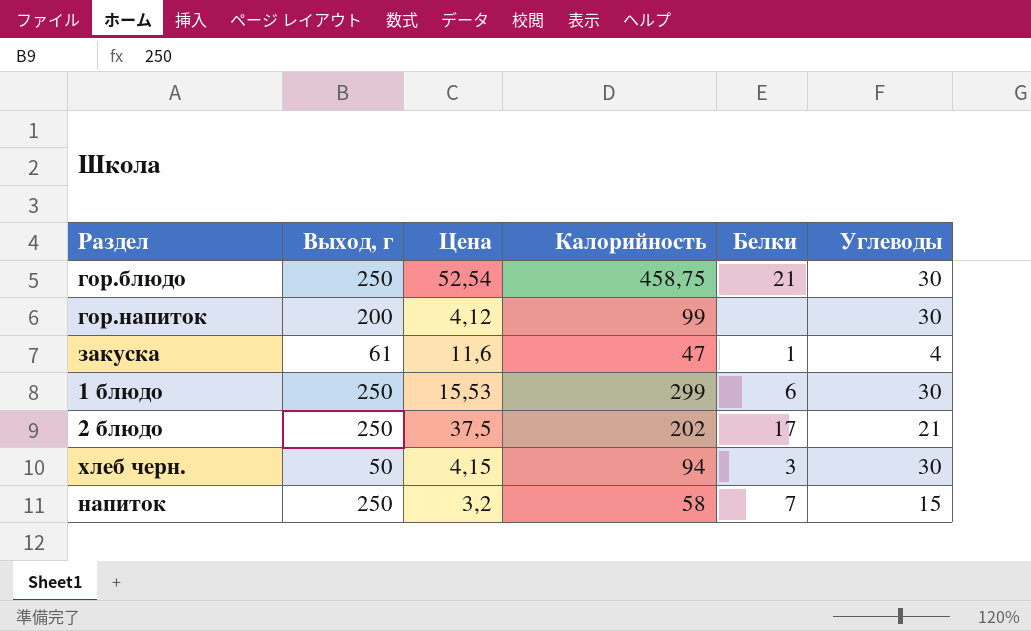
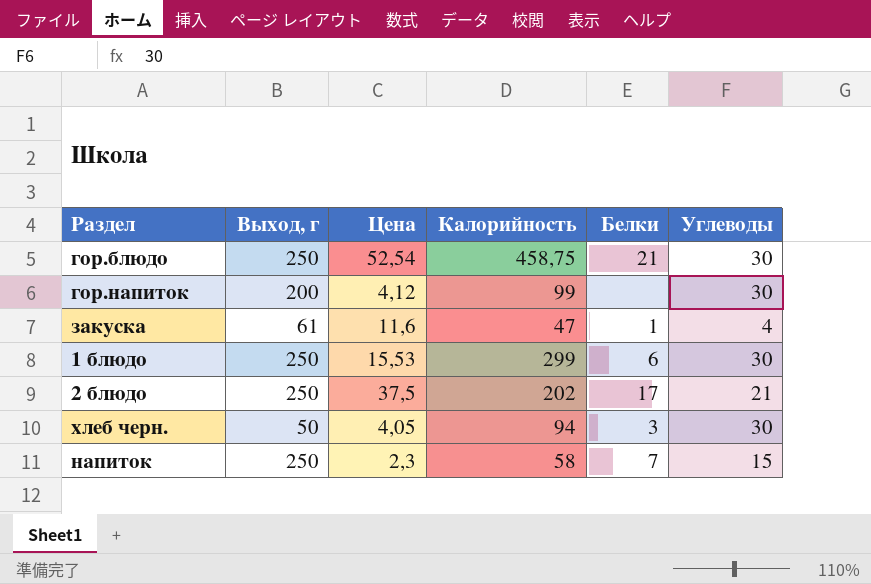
хлеб черн. | Цена: 4,15 -> 4,05
напиток | Цена: 3,2 -> 2,3

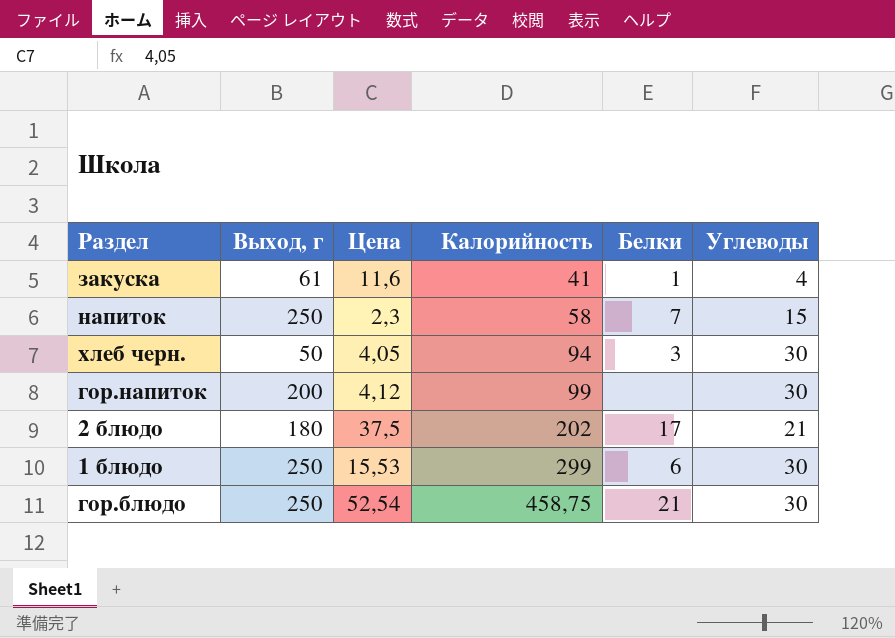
row order: none -> Калорийность ascending
закуска | Калорийность: 47 -> 41
2 блюдо | Выход, г: 250 -> 180

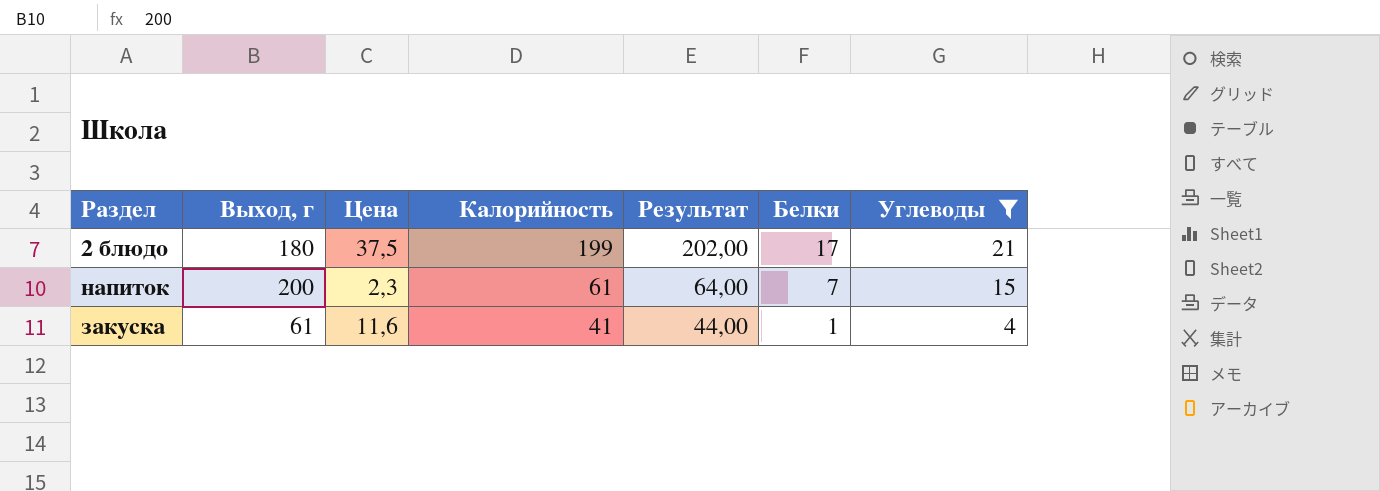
filter: none -> Углеводы != 30
row order: Калорийность ascending -> Калорийность descending
column Результат | formula: none -> [Калорийность] + 3
2 блюдо | Калорийность: 202 -> 199
напиток | Выход, г: 250 -> 200
напиток | Калорийность: 58 -> 61

